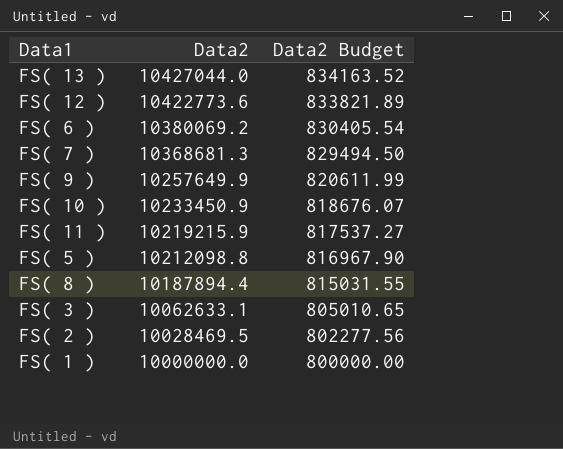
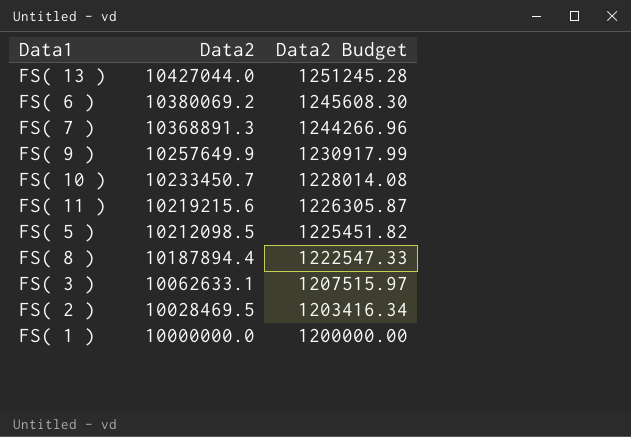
column Data2 Budget | formula: [Data2] * 0.08 -> [Data2] * 0.12
row FS( 12 ): 10422773.6 | 833821.89 -> none
FS( 7 ) | Data2: 10368681.3 -> 10368891.3
FS( 10 ) | Data2: 10233450.9 -> 10233450.7
FS( 11 ) | Data2: 10219215.9 -> 10219215.6
FS( 5 ) | Data2: 10212098.8 -> 10212098.5

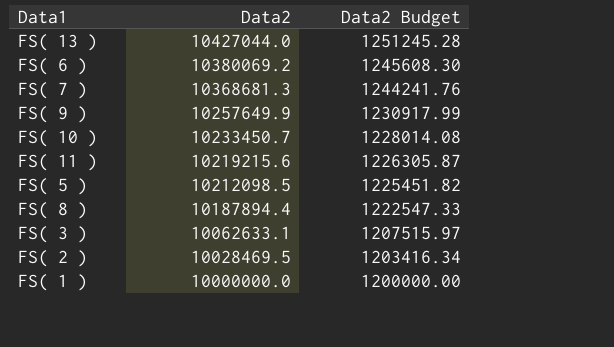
FS( 7 ) | Data2: 10368891.3 -> 10368681.3
FS( 7 ) | Data2 Budget: 1244266.96 -> 1244241.76

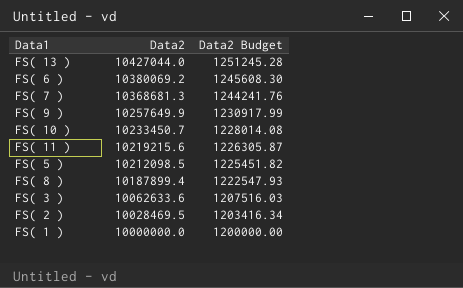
FS( 8 ) | Data2: 10187894.4 -> 10187899.4
FS( 8 ) | Data2 Budget: 1222547.33 -> 1222547.93
FS( 3 ) | Data2: 10062633.1 -> 10062633.6
FS( 3 ) | Data2 Budget: 1207515.97 -> 1207516.03

